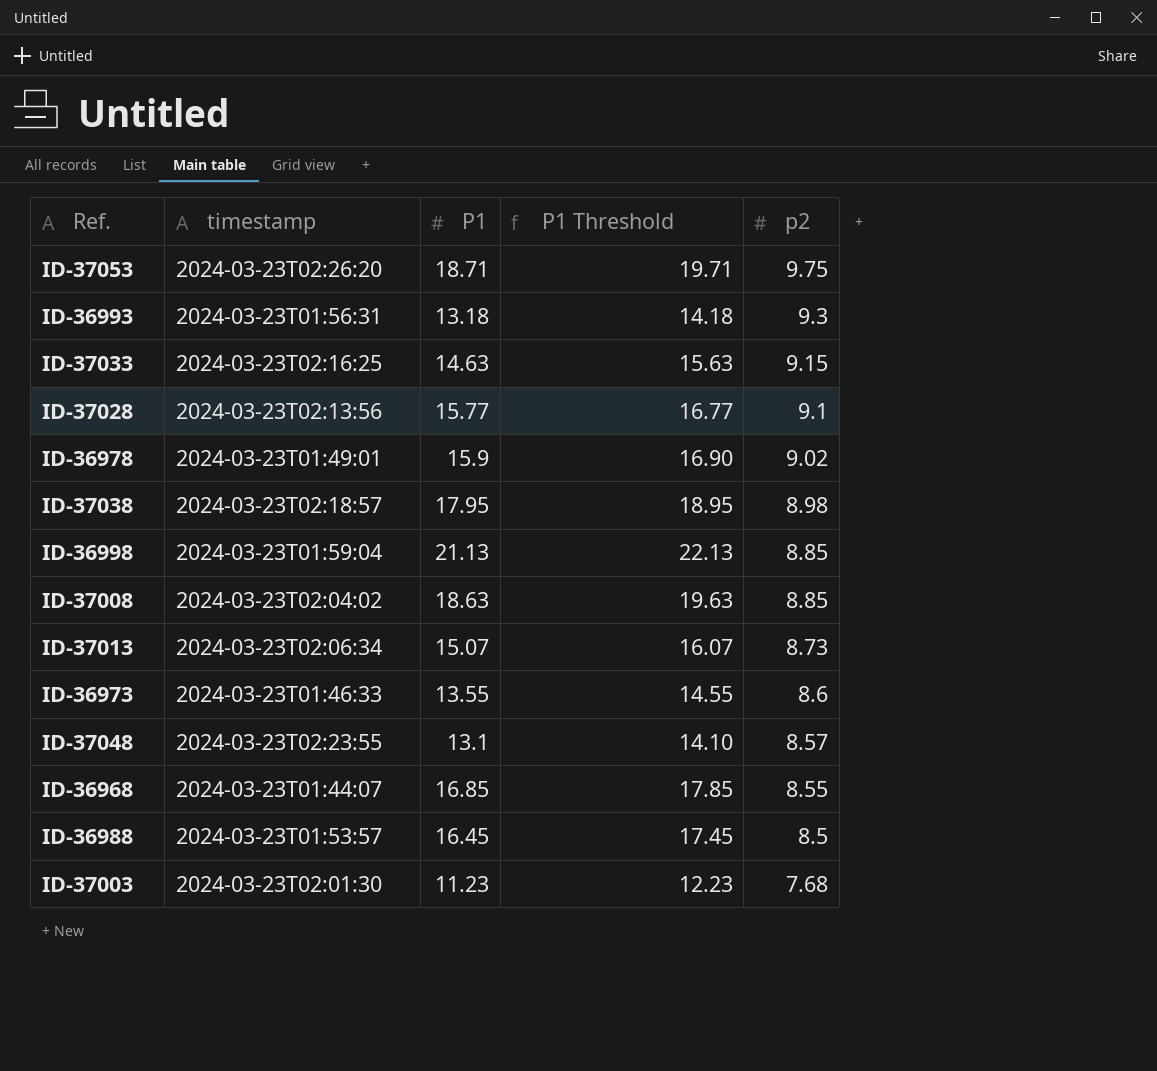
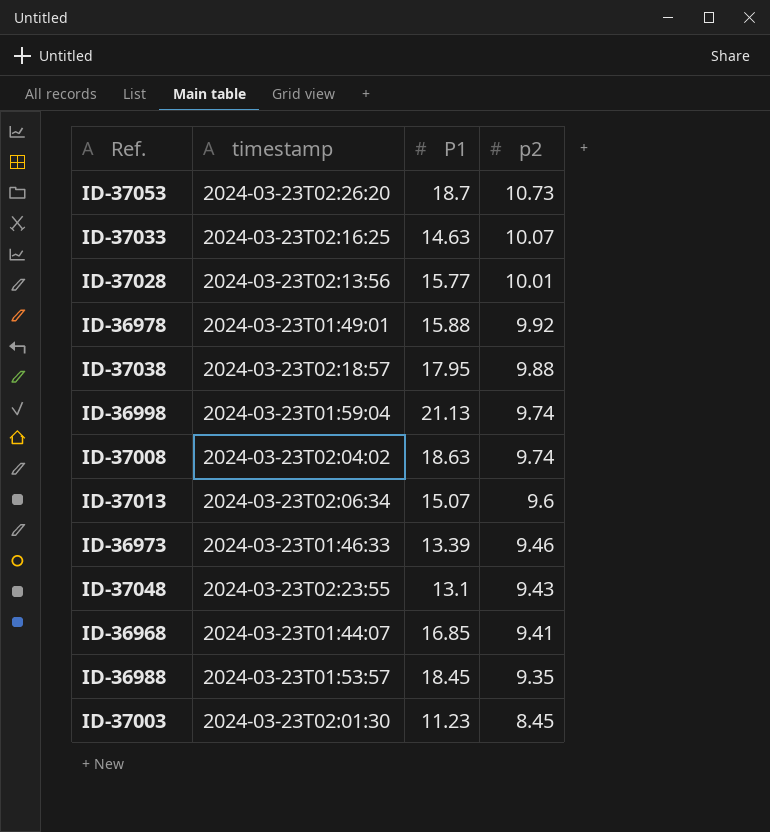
column P1 Threshold | formula: [P1] + 1 -> none
row ID-36993: 2024-03-23T01:56:31 | 13.18 | 14.18 | 9.3 -> none
ID-37053 | P1: 18.71 -> 18.7
ID-37053 | p2: 9.75 -> 10.73
ID-37033 | p2: 9.15 -> 10.07
ID-37028 | p2: 9.1 -> 10.01
ID-36978 | P1: 15.9 -> 15.88
ID-36978 | p2: 9.02 -> 9.92
ID-37038 | p2: 8.98 -> 9.88
ID-36998 | p2: 8.85 -> 9.74
ID-37008 | p2: 8.85 -> 9.74
ID-37013 | p2: 8.73 -> 9.6
ID-36973 | P1: 13.55 -> 13.39
ID-36973 | p2: 8.6 -> 9.46
ID-37048 | p2: 8.57 -> 9.43
ID-36968 | p2: 8.55 -> 9.41
ID-36988 | P1: 16.45 -> 18.45
ID-36988 | p2: 8.5 -> 9.35
ID-37003 | p2: 7.68 -> 8.45

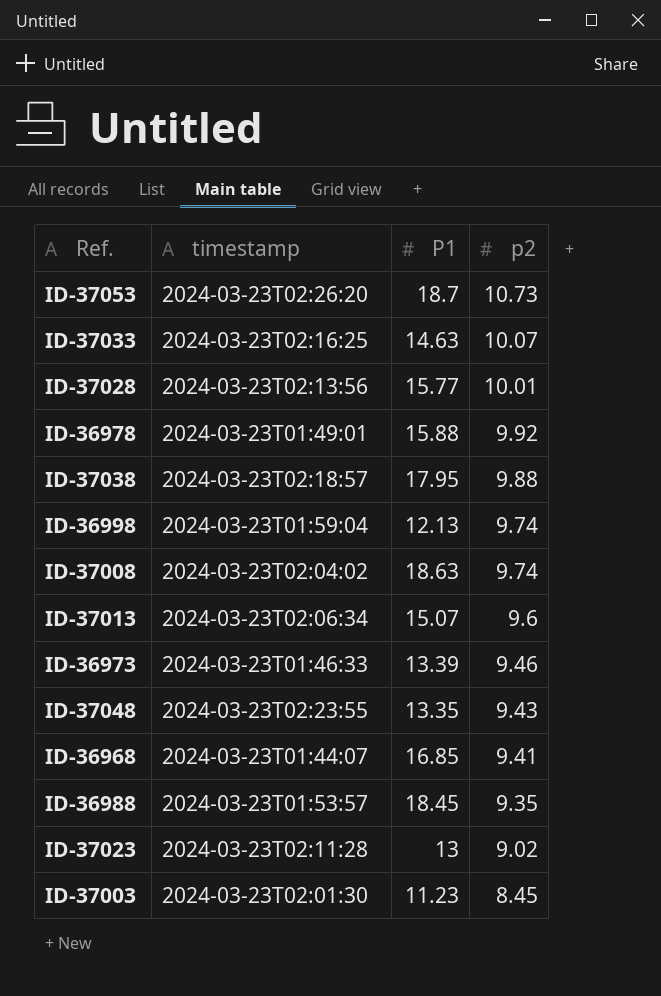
ID-36998 | P1: 21.13 -> 12.13
ID-37048 | P1: 13.1 -> 13.35
row ID-37023: none -> 2024-03-23T02:11:28 | 13 | 9.02

